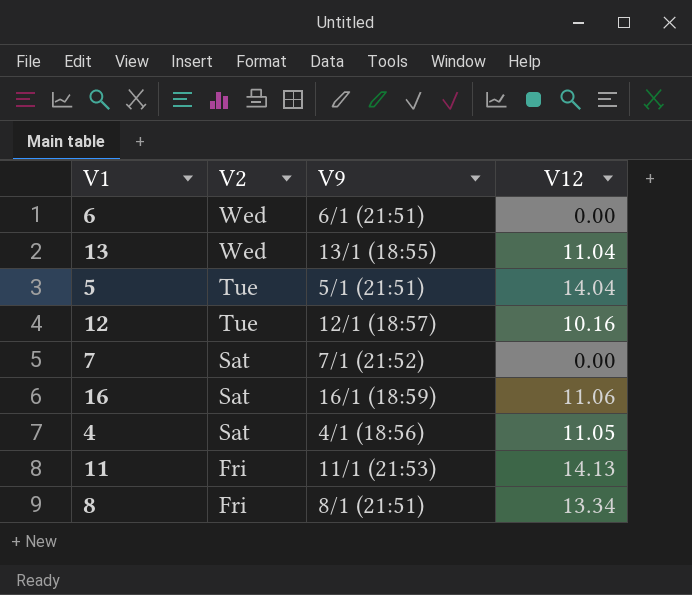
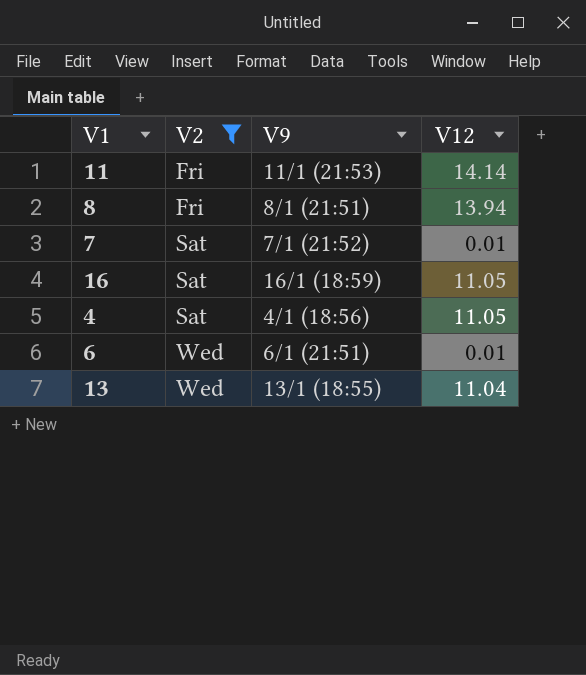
filter: none -> V2 != Tue
row order: V2 descending -> V2 ascending
11 | V12: 14.13 -> 14.14
8 | V12: 13.34 -> 13.94
7 | V12: 0.00 -> 0.01
16 | V12: 11.06 -> 11.05
6 | V12: 0.00 -> 0.01

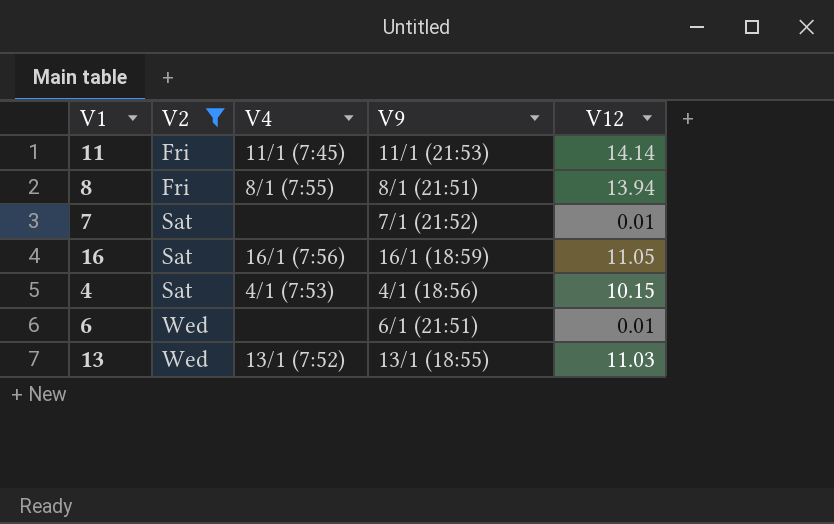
column V4 | position: none -> 3
4 | V12: 11.05 -> 10.15
13 | V12: 11.04 -> 11.03

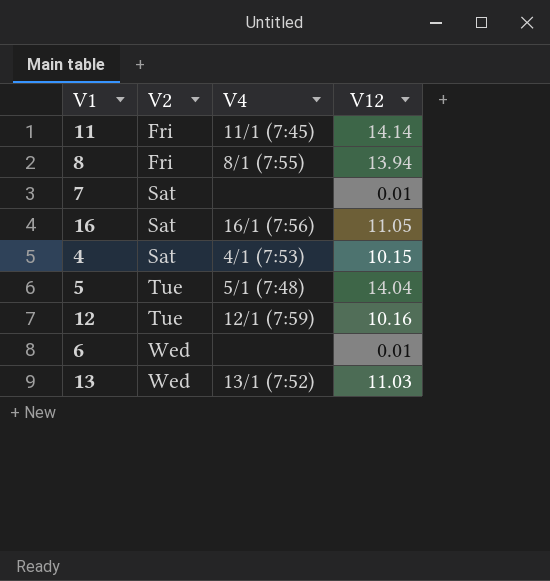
filter: V2 != Tue -> none
column V9 | position: 4 -> none

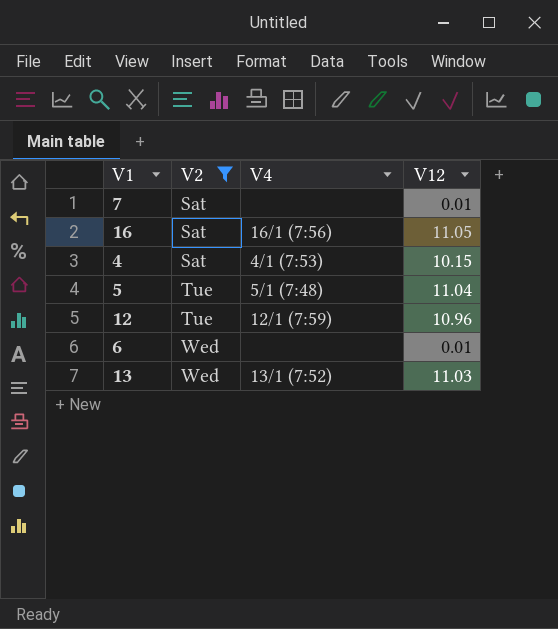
filter: none -> V2 != Fri
5 | V12: 14.04 -> 11.04
12 | V12: 10.16 -> 10.96

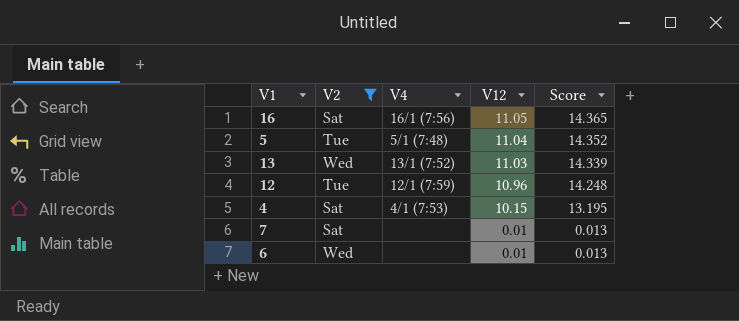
row order: V2 ascending -> V12 descending
column Score | formula: none -> [V12] * 1.3

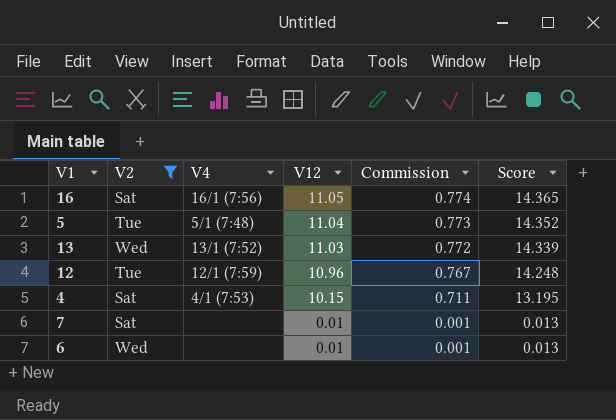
column Commission | formula: none -> [V12] * 0.07

